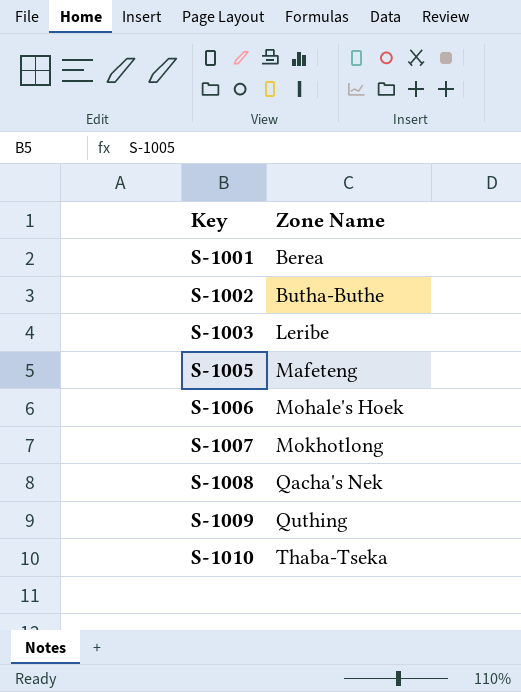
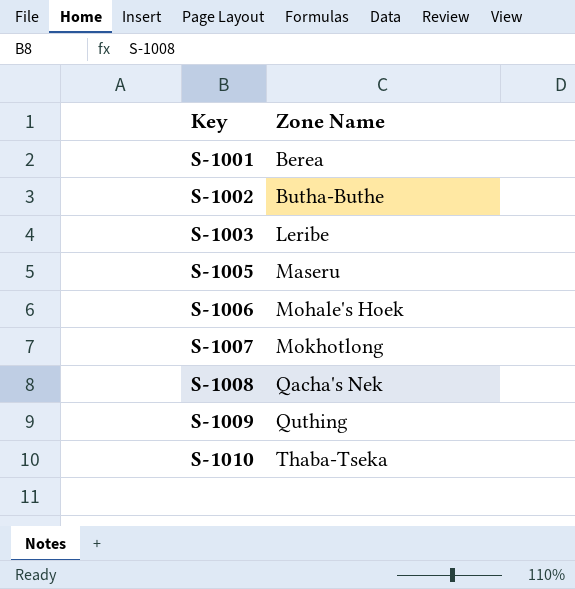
S-1005 | Zone Name: Mafeteng -> Maseru

